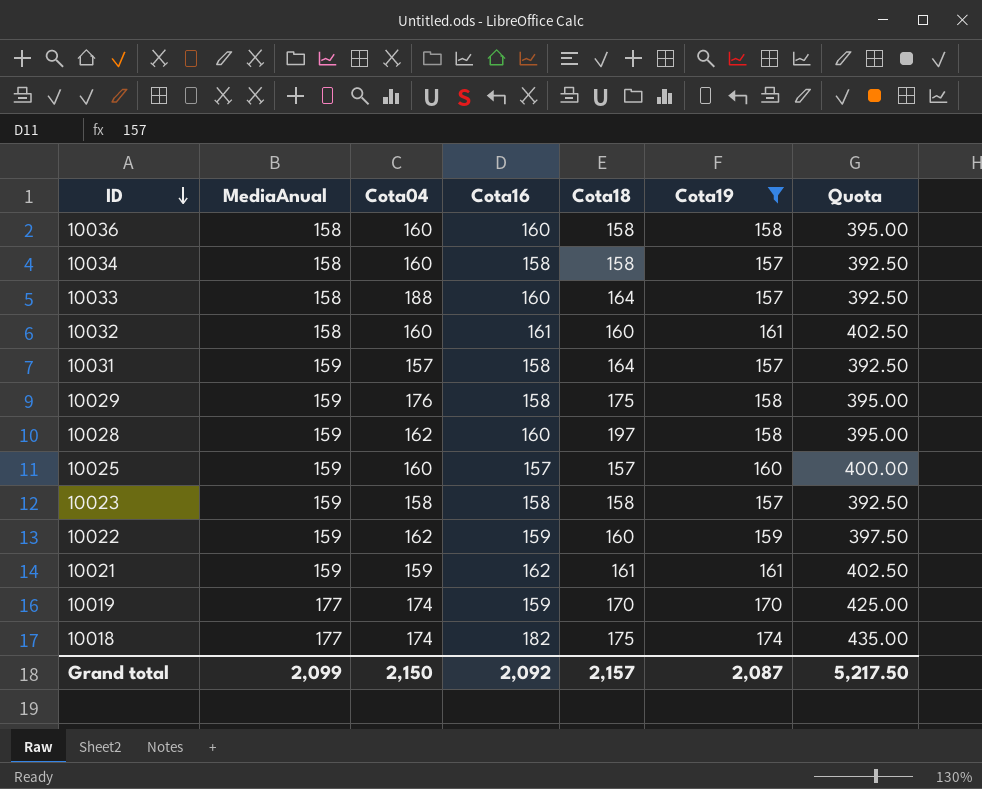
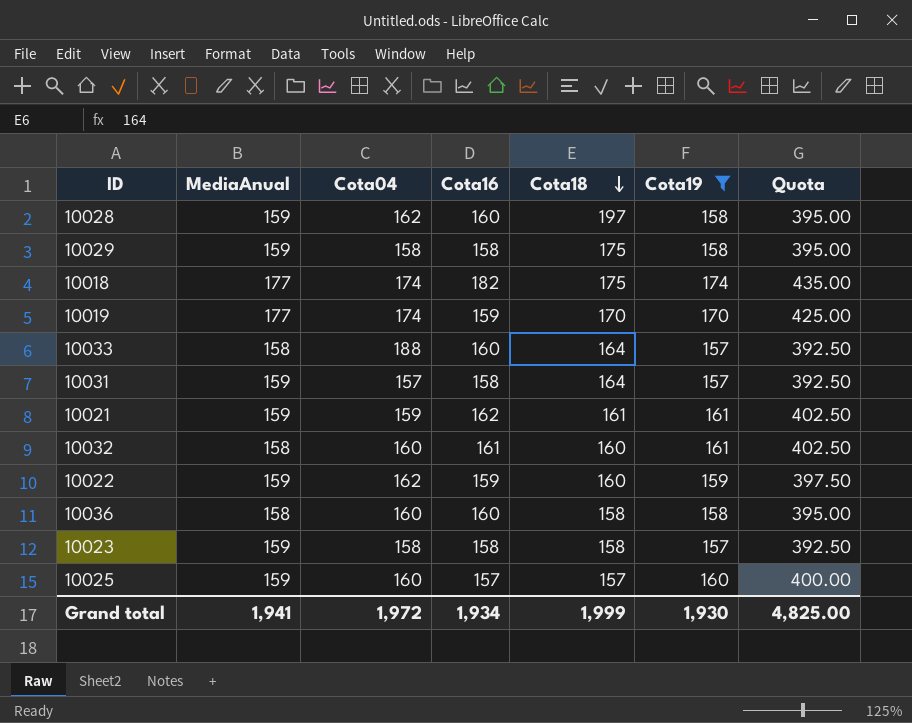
row order: ID descending -> Cota18 descending
row 10034: 158 | 160 | 158 | 158 | 157 | 392.50 -> none
10029 | Cota04: 176 -> 158
Grand total | MediaAnual: 2,099 -> 1,941
Grand total | Cota04: 2,150 -> 1,972
Grand total | Cota16: 2,092 -> 1,934
Grand total | Cota18: 2,157 -> 1,999
Grand total | Cota19: 2,087 -> 1,930
Grand total | Quota: 5,217.50 -> 4,825.00

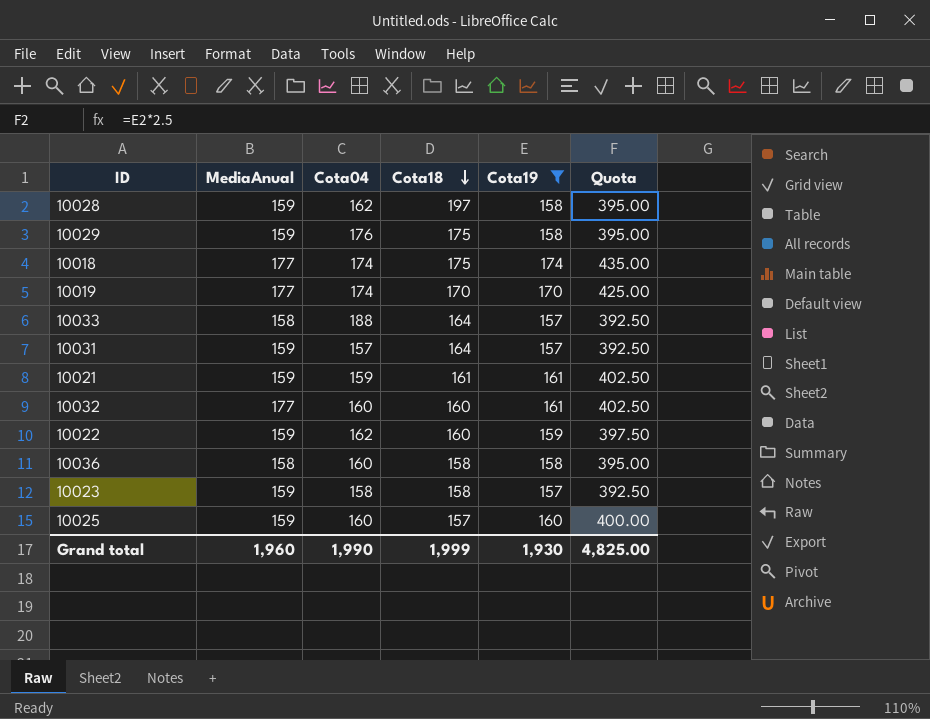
column Cota16 | position: 4 -> none
10029 | Cota04: 158 -> 176
10032 | MediaAnual: 158 -> 177
Grand total | MediaAnual: 1,941 -> 1,960
Grand total | Cota04: 1,972 -> 1,990

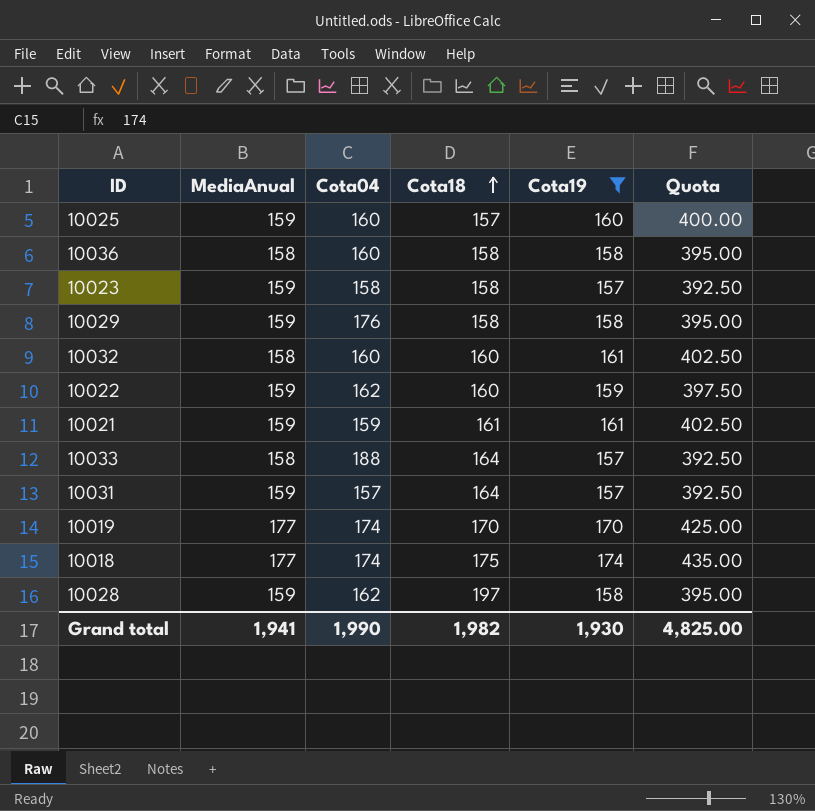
row order: Cota18 descending -> Cota18 ascending
10029 | Cota18: 175 -> 158
10032 | MediaAnual: 177 -> 158
Grand total | MediaAnual: 1,960 -> 1,941
Grand total | Cota18: 1,999 -> 1,982

